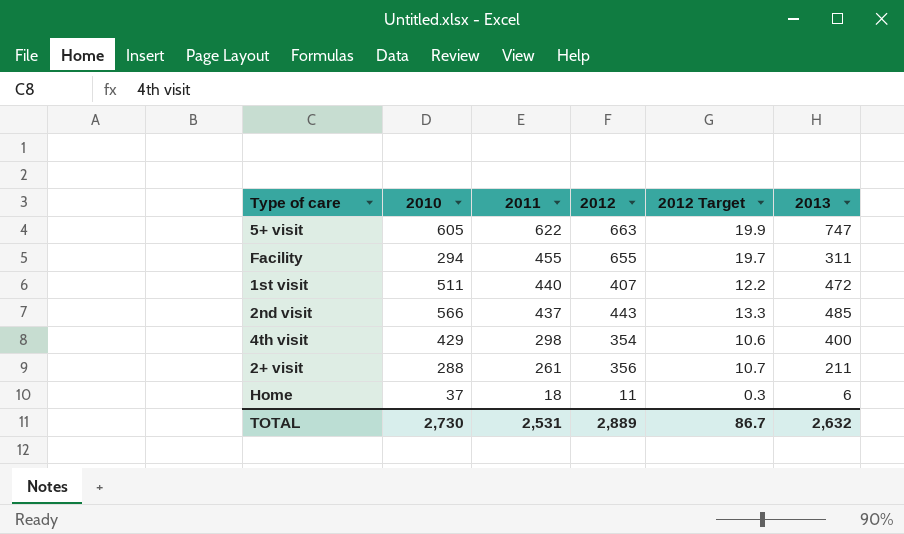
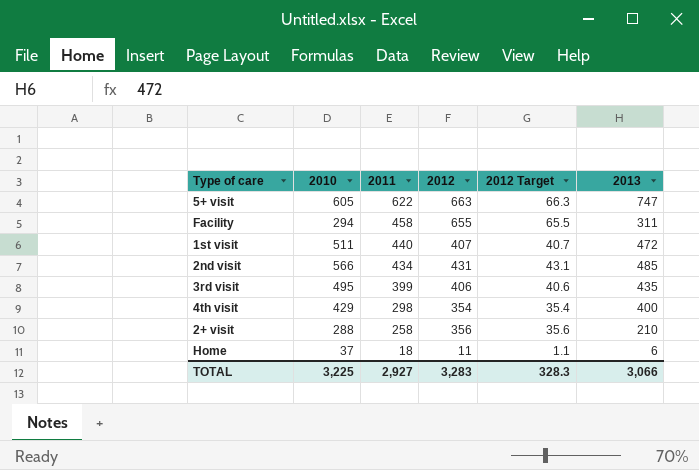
column 2012 Target | formula: [2012] * 0.03 -> [2012] * 0.1
Facility | 2011: 455 -> 458
2nd visit | 2011: 437 -> 434
2nd visit | 2012: 443 -> 431
row 3rd visit: none -> 495 | 399 | 406 | 40.6 | 435
2+ visit | 2011: 261 -> 258
2+ visit | 2013: 211 -> 210
TOTAL | 2010: 2,730 -> 3,225
TOTAL | 2011: 2,531 -> 2,927
TOTAL | 2012: 2,889 -> 3,283
TOTAL | 2012 Target: 86.7 -> 328.3
TOTAL | 2013: 2,632 -> 3,066

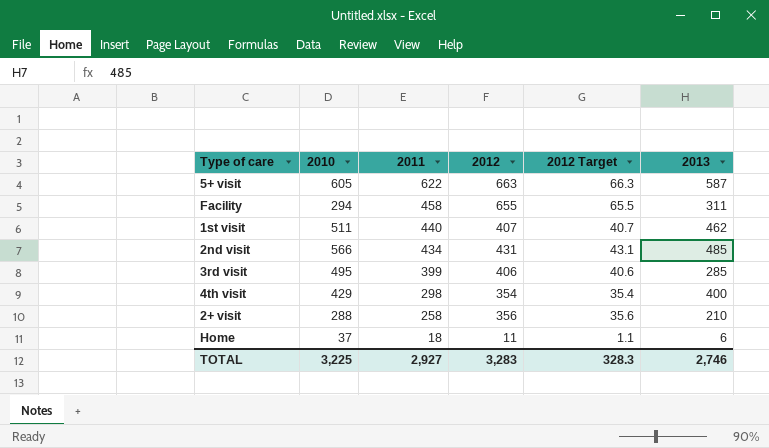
5+ visit | 2013: 747 -> 587
1st visit | 2013: 472 -> 462
3rd visit | 2013: 435 -> 285
TOTAL | 2013: 3,066 -> 2,746

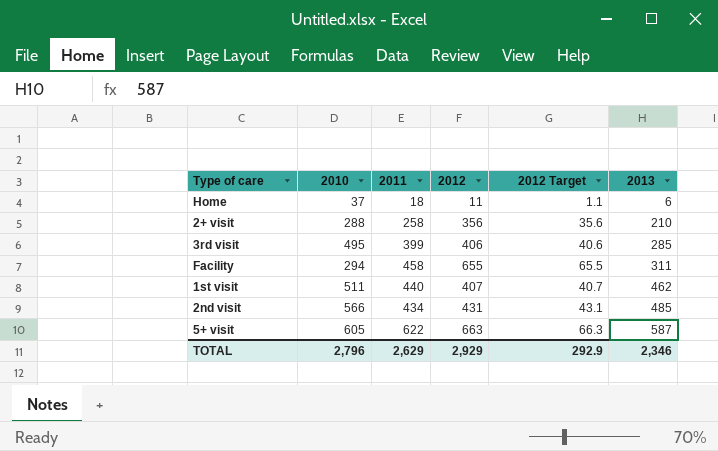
row order: 2011 descending -> 2013 ascending
row 4th visit: 429 | 298 | 354 | 35.4 | 400 -> none
TOTAL | 2010: 3,225 -> 2,796
TOTAL | 2011: 2,927 -> 2,629
TOTAL | 2012: 3,283 -> 2,929
TOTAL | 2012 Target: 328.3 -> 292.9
TOTAL | 2013: 2,746 -> 2,346

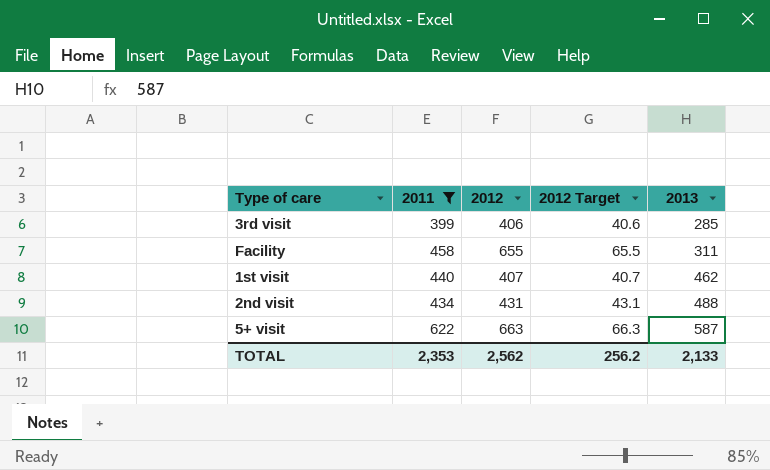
filter: none -> 2011 >= 399
column 2010 | position: 2 -> none
2nd visit | 2013: 485 -> 488
TOTAL | 2011: 2,629 -> 2,353
TOTAL | 2012: 2,929 -> 2,562
TOTAL | 2012 Target: 292.9 -> 256.2
TOTAL | 2013: 2,346 -> 2,133

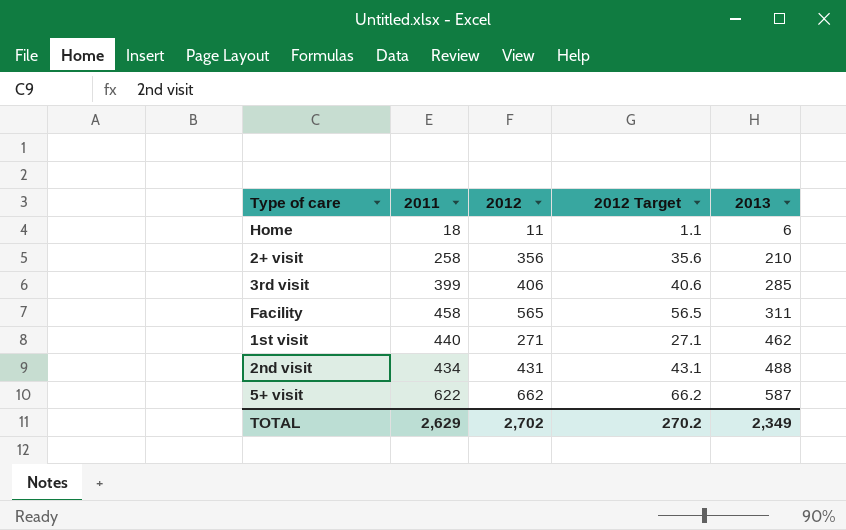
filter: 2011 >= 399 -> none
Facility | 2012: 655 -> 565
Facility | 2012 Target: 65.5 -> 56.5
1st visit | 2012: 407 -> 271
1st visit | 2012 Target: 40.7 -> 27.1
5+ visit | 2012: 663 -> 662
5+ visit | 2012 Target: 66.3 -> 66.2
TOTAL | 2011: 2,353 -> 2,629
TOTAL | 2012: 2,562 -> 2,702
TOTAL | 2012 Target: 256.2 -> 270.2
TOTAL | 2013: 2,133 -> 2,349

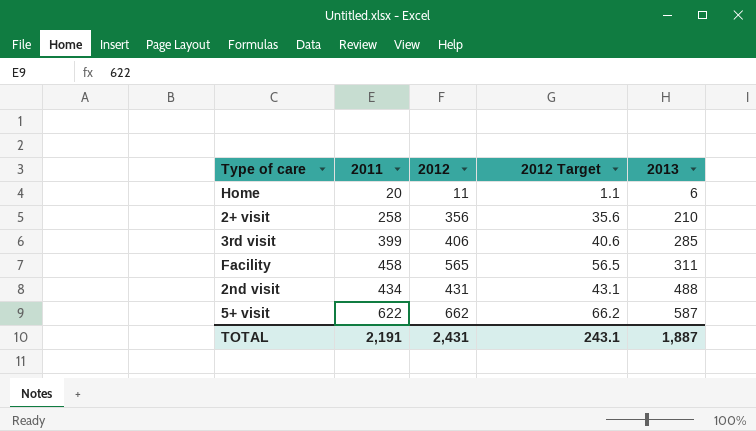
row 1st visit: 440 | 271 | 27.1 | 462 -> none
Home | 2011: 18 -> 20
TOTAL | 2011: 2,629 -> 2,191
TOTAL | 2012: 2,702 -> 2,431
TOTAL | 2012 Target: 270.2 -> 243.1
TOTAL | 2013: 2,349 -> 1,887

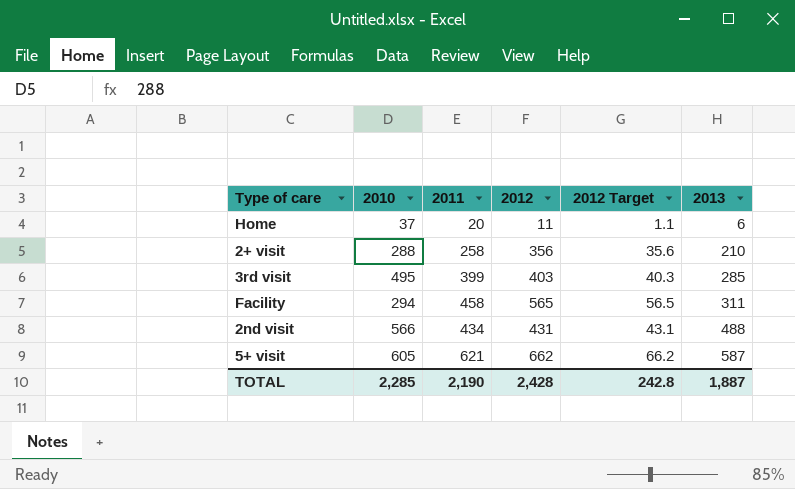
column 2010 | position: none -> 2
3rd visit | 2012: 406 -> 403
3rd visit | 2012 Target: 40.6 -> 40.3
5+ visit | 2011: 622 -> 621
TOTAL | 2011: 2,191 -> 2,190
TOTAL | 2012: 2,431 -> 2,428
TOTAL | 2012 Target: 243.1 -> 242.8

